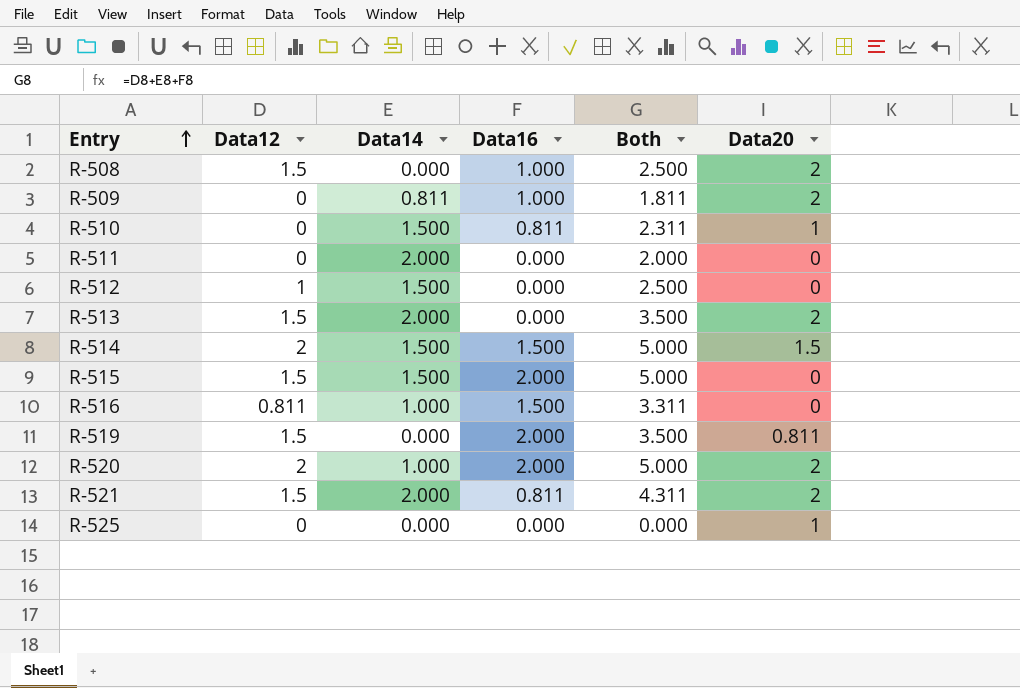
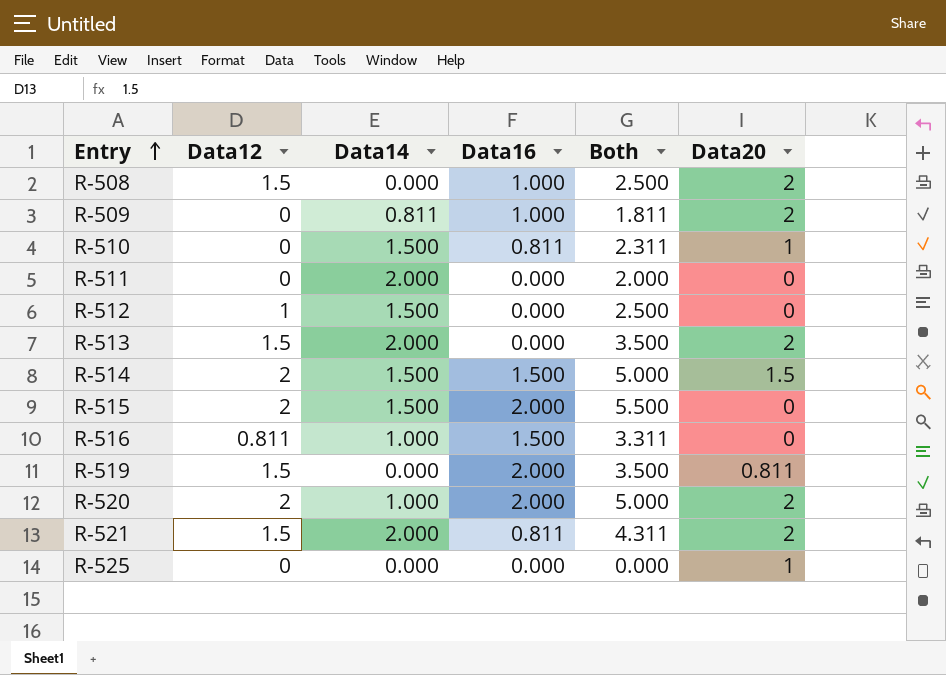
R-515 | Data12: 1.5 -> 2
R-515 | Both: 5.000 -> 5.500

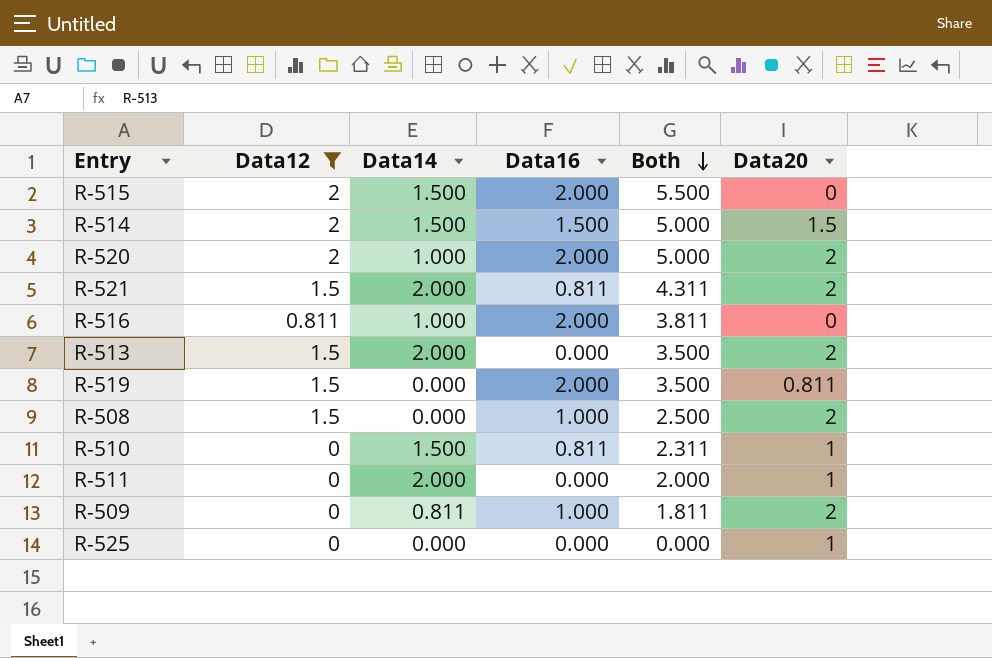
filter: none -> Data12 != 1
row order: Entry ascending -> Both descending
R-516 | Data16: 1.500 -> 2.000
R-516 | Both: 3.311 -> 3.811
R-511 | Data20: 0 -> 1

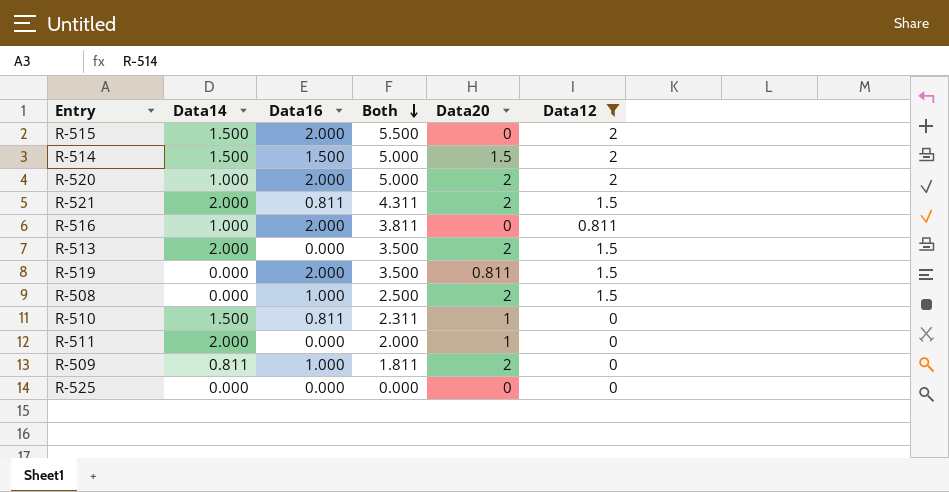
column Data12 | position: 2 -> 6
R-525 | Data20: 1 -> 0

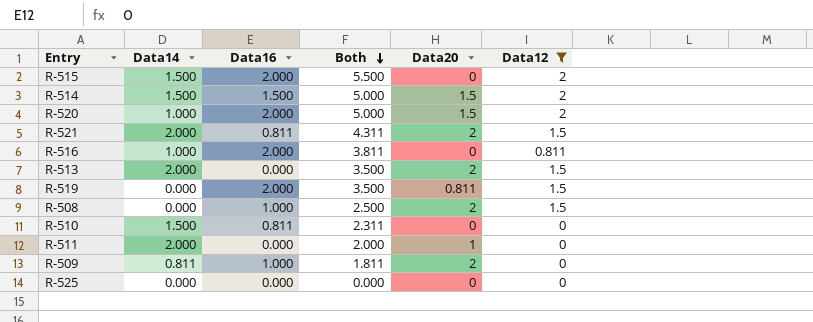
R-520 | Data20: 2 -> 1.5
R-510 | Data20: 1 -> 0

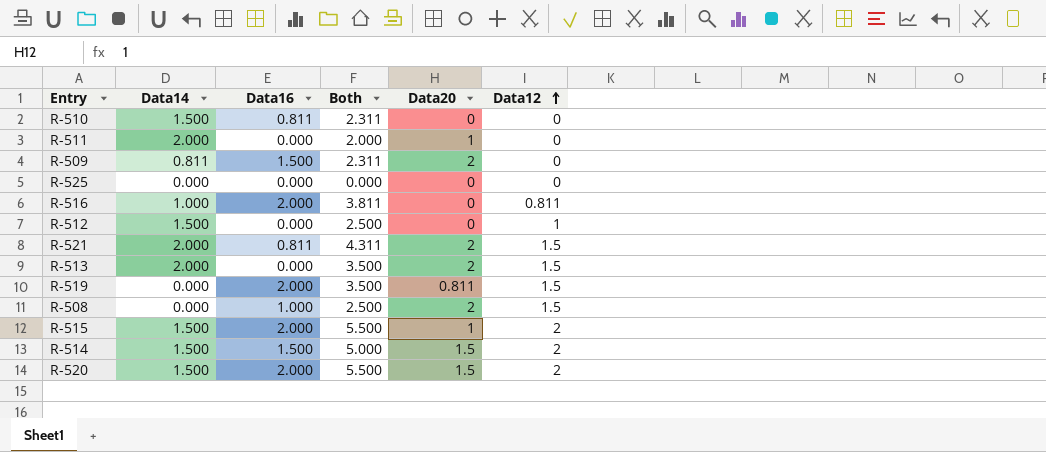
filter: Data12 != 1 -> none
row order: Both descending -> Data12 ascending
R-509 | Data16: 1.000 -> 1.500
R-509 | Both: 1.811 -> 2.311
R-515 | Data20: 0 -> 1
R-520 | Data14: 1.000 -> 1.500
R-520 | Both: 5.000 -> 5.500

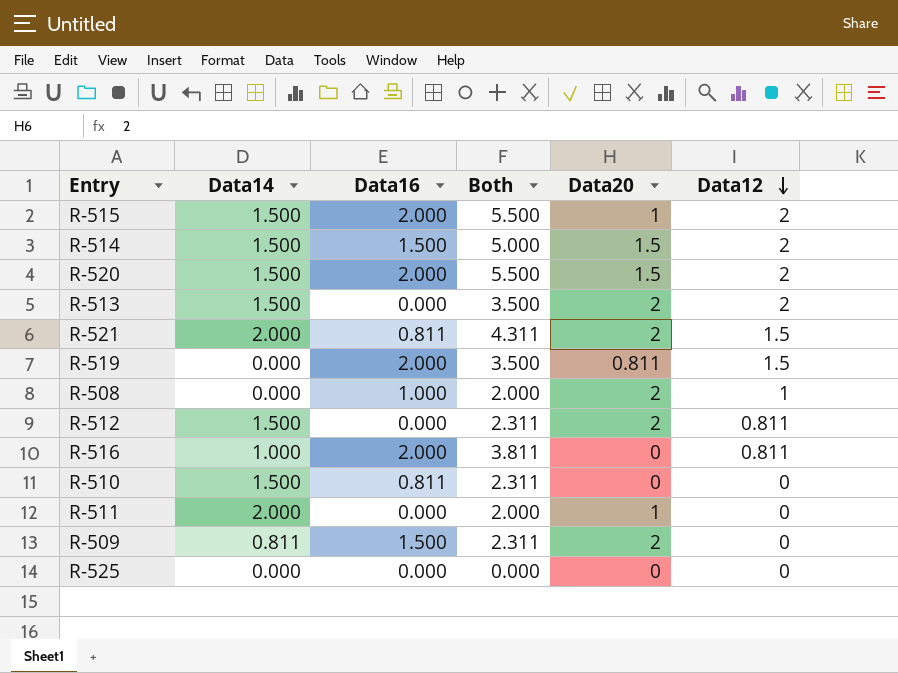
row order: Data12 ascending -> Data12 descending
R-513 | Data14: 2.000 -> 1.500
R-513 | Data12: 1.5 -> 2
R-508 | Both: 2.500 -> 2.000
R-508 | Data12: 1.5 -> 1
R-512 | Both: 2.500 -> 2.311
R-512 | Data20: 0 -> 2
R-512 | Data12: 1 -> 0.811

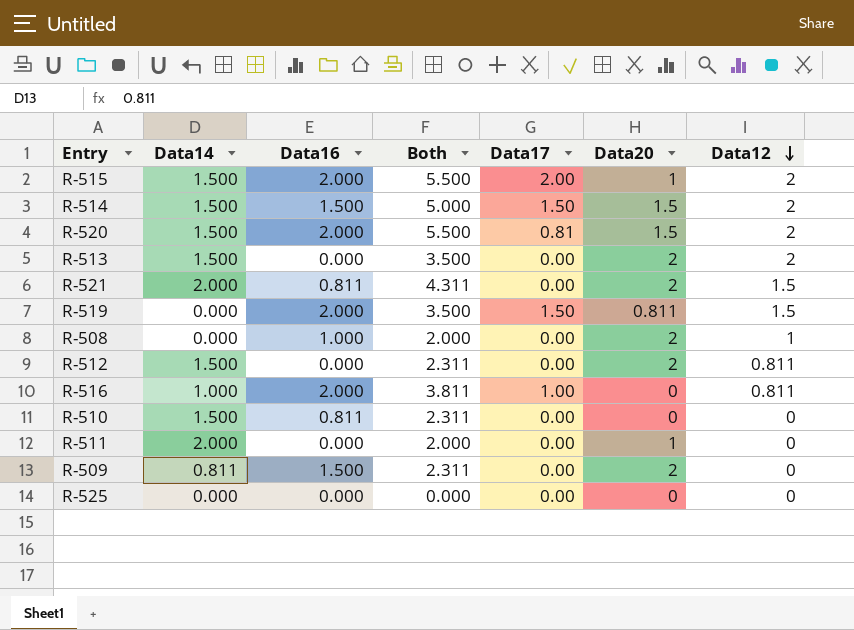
column Data17 | position: none -> 5

